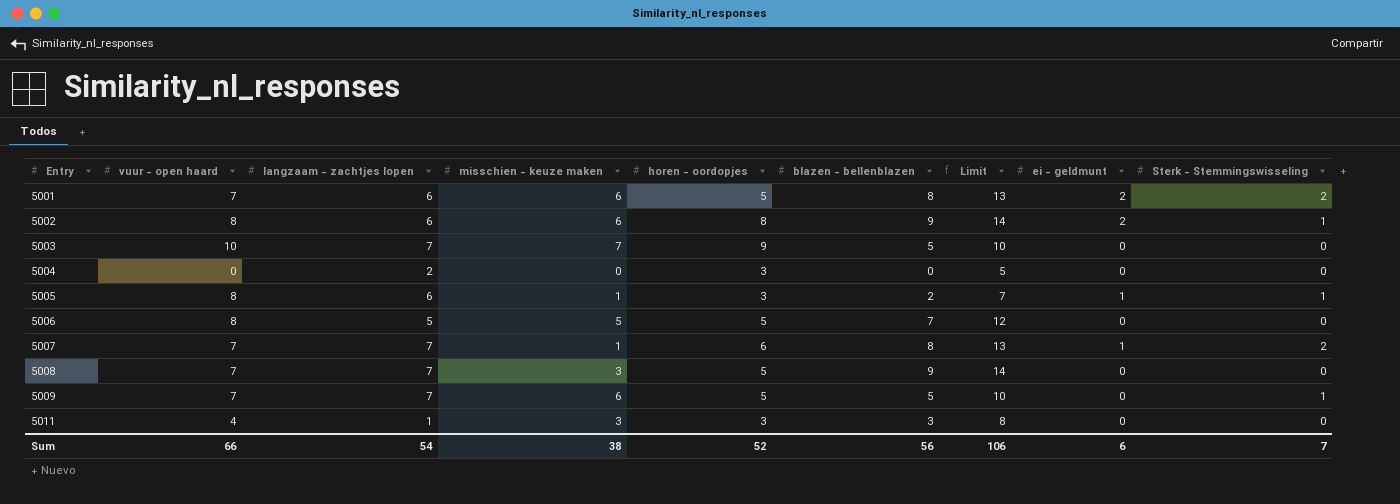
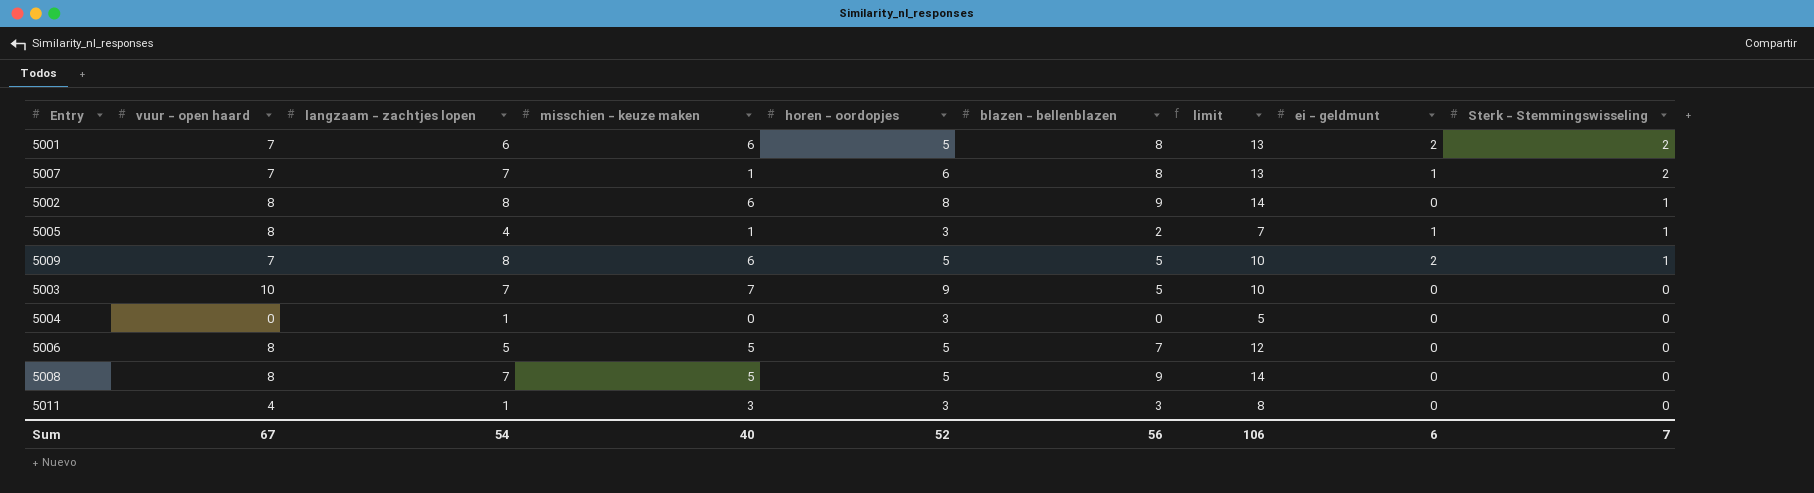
row order: Entry ascending -> Sterk - Stemmingswisseling descending
column name: Limit -> limit
5002 | langzaam - zachtjes lopen: 6 -> 8
5002 | ei - geldmunt: 2 -> 0
5005 | langzaam - zachtjes lopen: 6 -> 4
5009 | langzaam - zachtjes lopen: 7 -> 8
5009 | ei - geldmunt: 0 -> 2
5004 | langzaam - zachtjes lopen: 2 -> 1
5008 | vuur - open haard: 7 -> 8
5008 | misschien - keuze maken: 3 -> 5
Sum | vuur - open haard: 66 -> 67
Sum | misschien - keuze maken: 38 -> 40

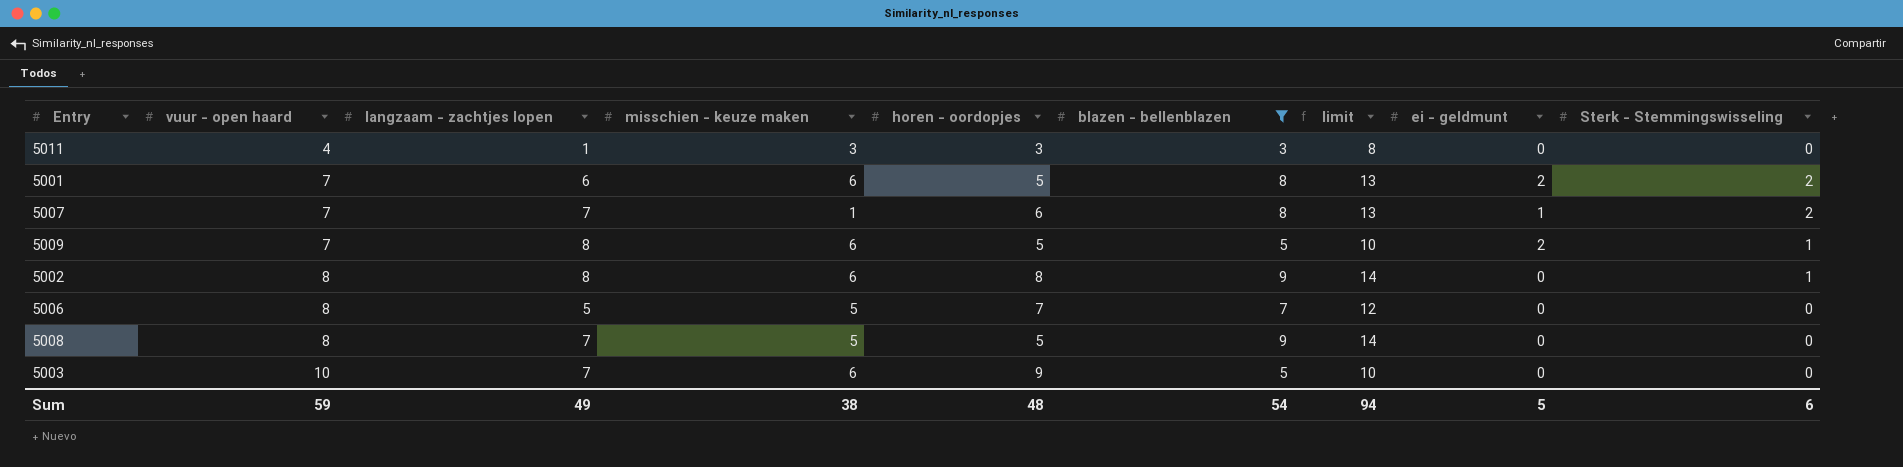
filter: none -> blazen - bellenblazen >= 3
row order: Sterk - Stemmingswisseling descending -> vuur - open haard ascending
5006 | horen - oordopjes: 5 -> 7
5003 | misschien - keuze maken: 7 -> 6
Sum | vuur - open haard: 67 -> 59
Sum | langzaam - zachtjes lopen: 54 -> 49
Sum | misschien - keuze maken: 40 -> 38
Sum | horen - oordopjes: 52 -> 48
Sum | blazen - bellenblazen: 56 -> 54
Sum | limit: 106 -> 94
Sum | ei - geldmunt: 6 -> 5
Sum | Sterk - Stemmingswisseling: 7 -> 6

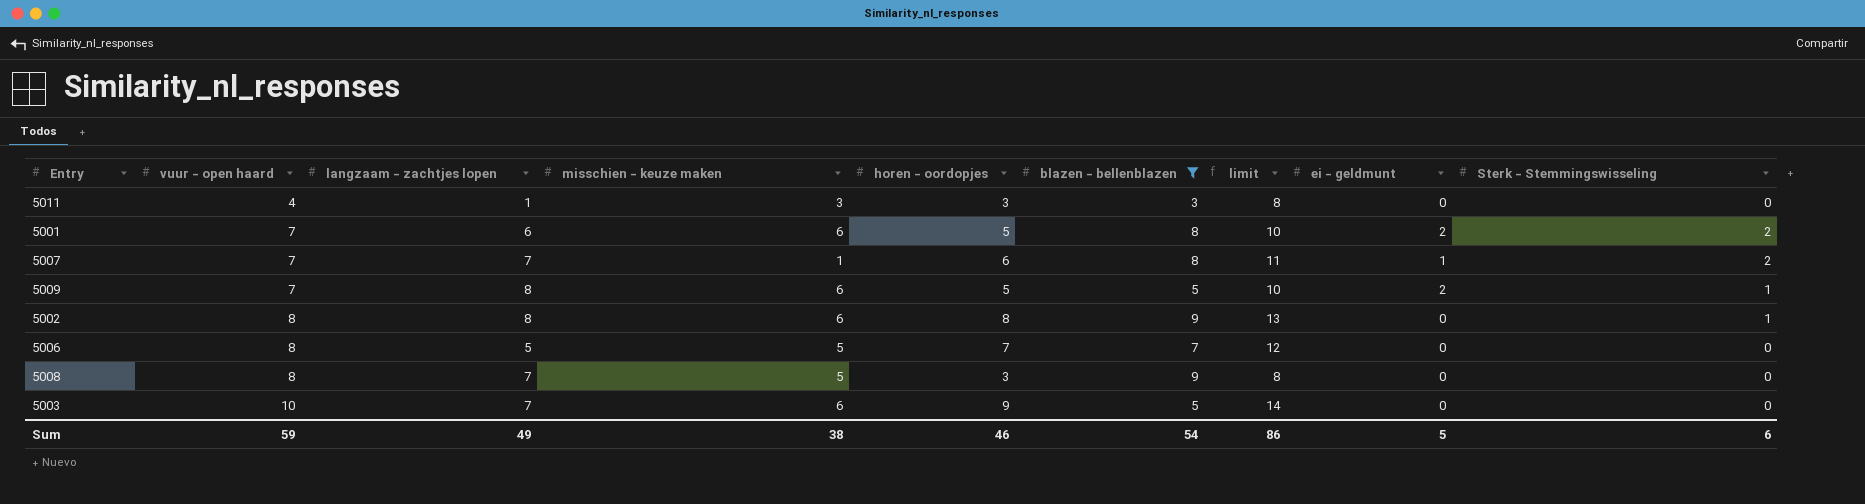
column limit | formula: [blazen - bellenblazen] + 5 -> [horen - oordopjes] + 5
5008 | horen - oordopjes: 5 -> 3
Sum | horen - oordopjes: 48 -> 46
Sum | limit: 94 -> 86

